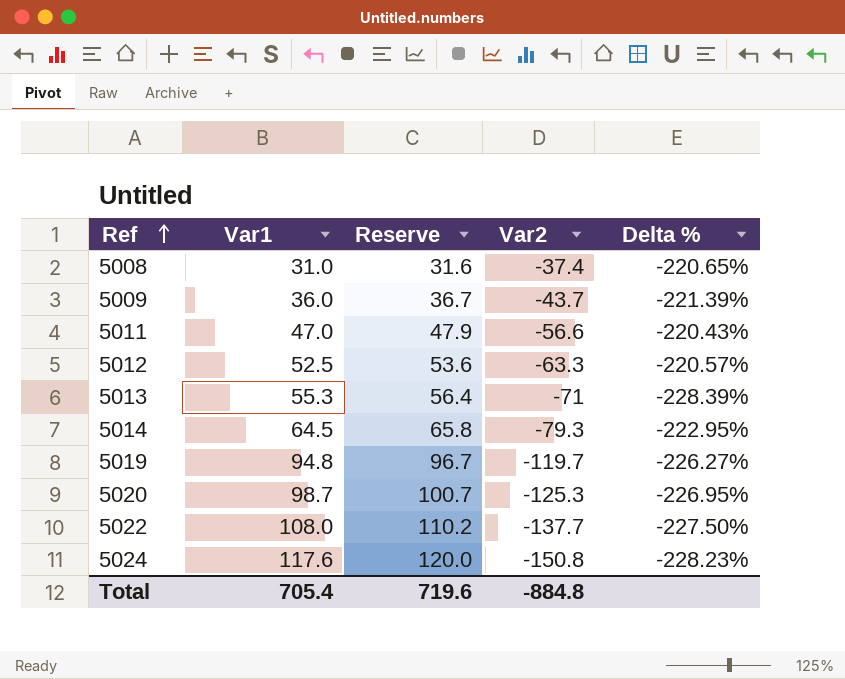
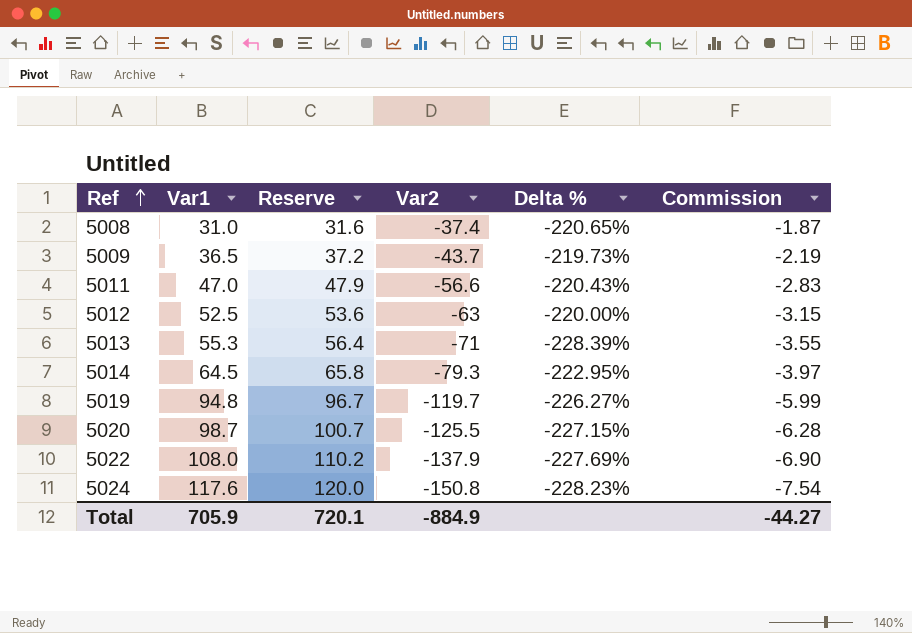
column Commission | formula: none -> [Var2] * 0.05
5009 | Var1: 36.0 -> 36.5
5009 | Reserve: 36.7 -> 37.2
5009 | Delta %: -221.39% -> -219.73%
5012 | Var2: -63.3 -> -63
5012 | Delta %: -220.57% -> -220.00%
5020 | Var2: -125.3 -> -125.5
5020 | Delta %: -226.95% -> -227.15%
5022 | Var2: -137.7 -> -137.9
5022 | Delta %: -227.50% -> -227.69%
Total | Var1: 705.4 -> 705.9
Total | Reserve: 719.6 -> 720.1
Total | Var2: -884.8 -> -884.9

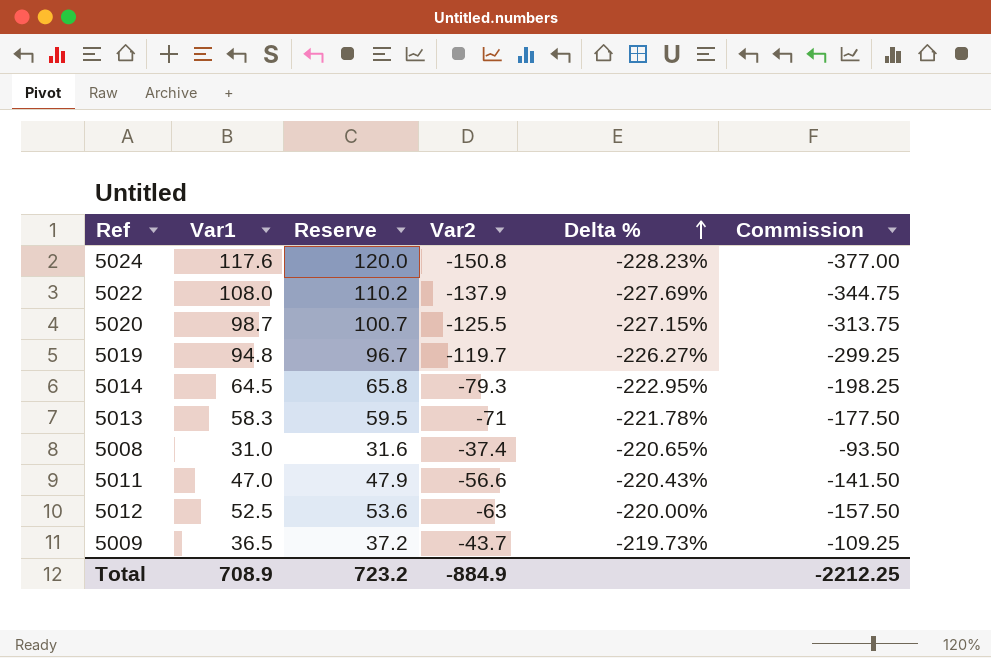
row order: Ref ascending -> Delta % ascending
column Commission | formula: [Var2] * 0.05 -> [Var2] * 2.5
5013 | Var1: 55.3 -> 58.3
5013 | Reserve: 56.4 -> 59.5
5013 | Delta %: -228.39% -> -221.78%
Total | Var1: 705.9 -> 708.9
Total | Reserve: 720.1 -> 723.2
Total | Commission: -44.27 -> -2212.25

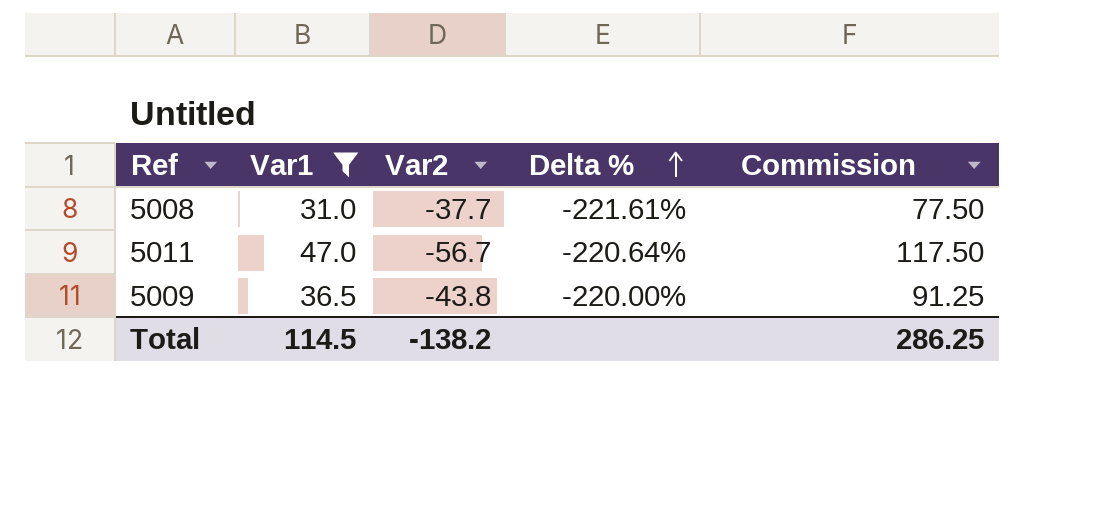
filter: none -> Var1 <= 47.0
column Reserve | formula: [Var1] * 1.02 -> none
column Commission | formula: [Var2] * 2.5 -> [Var1] * 2.5
5008 | Var2: -37.4 -> -37.7
5008 | Delta %: -220.65% -> -221.61%
5011 | Var2: -56.6 -> -56.7
5011 | Delta %: -220.43% -> -220.64%
5009 | Var2: -43.7 -> -43.8
5009 | Delta %: -219.73% -> -220.00%
Total | Var1: 708.9 -> 114.5
Total | Var2: -884.9 -> -138.2
Total | Commission: -2212.25 -> 286.25

